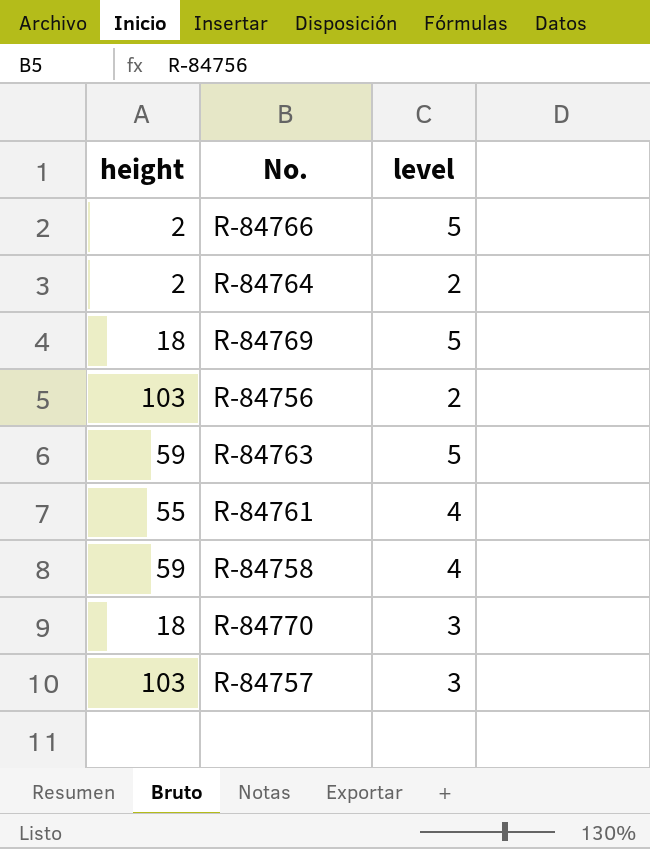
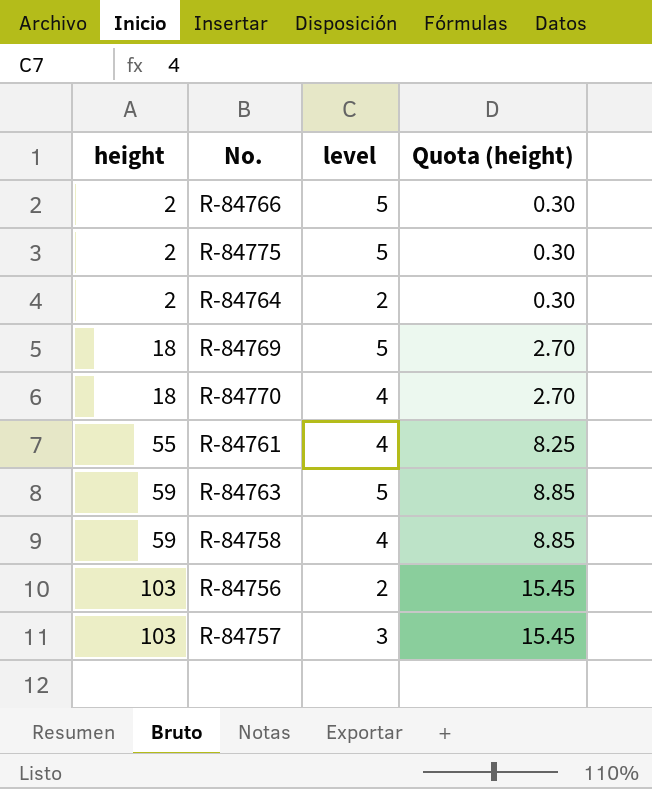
row order: none -> height ascending
column Quota (height) | formula: none -> [height] * 0.15
row R-84775: none -> 2 | 5 | 0.30
R-84770 | level: 3 -> 4

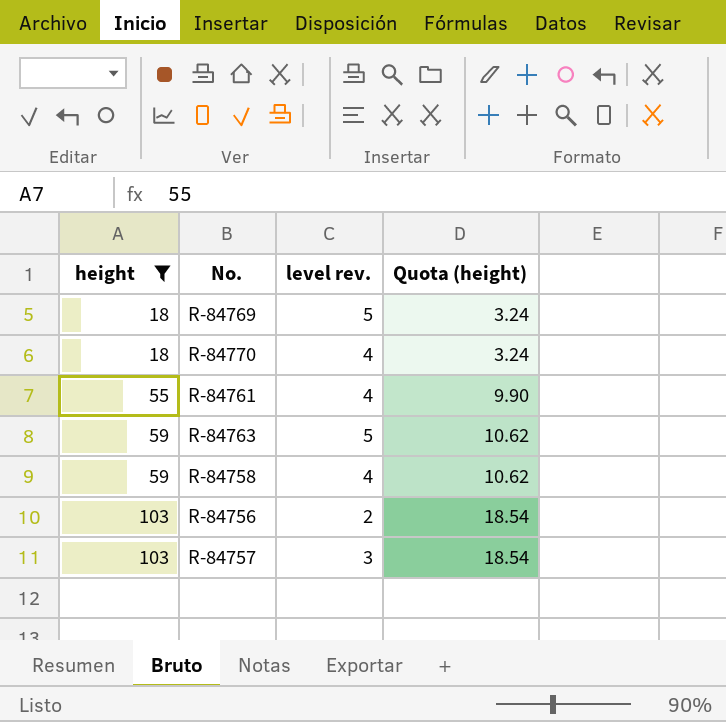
filter: none -> height != 2
column name: level -> level rev.
column Quota (height) | formula: [height] * 0.15 -> [height] * 0.18

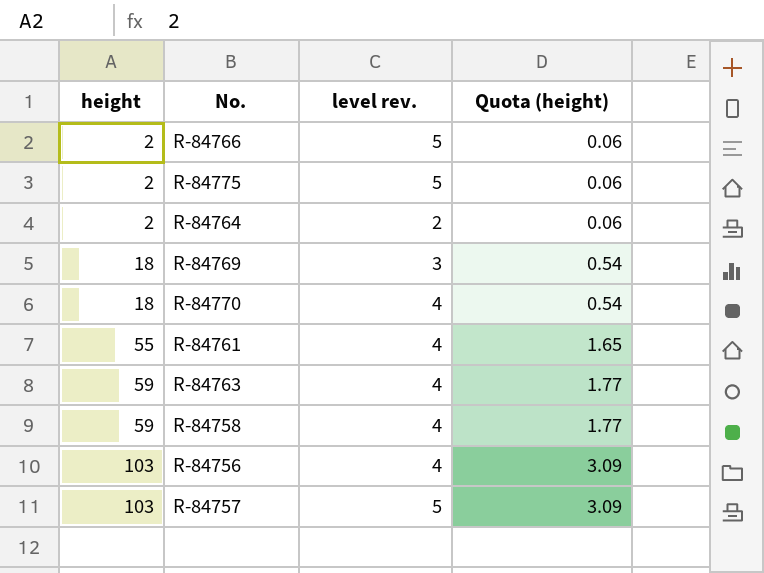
filter: height != 2 -> none
column Quota (height) | formula: [height] * 0.18 -> [height] * 0.03
R-84769 | level rev.: 5 -> 3
R-84763 | level rev.: 5 -> 4
R-84756 | level rev.: 2 -> 4
R-84757 | level rev.: 3 -> 5

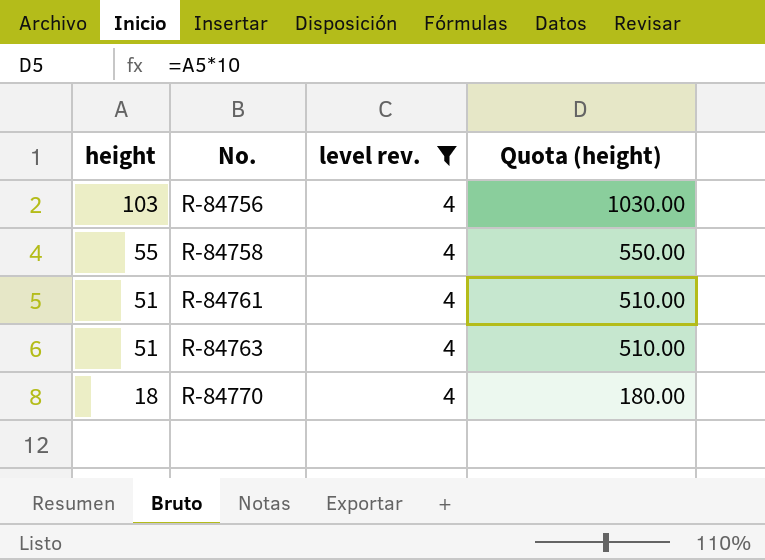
filter: none -> level rev. = 4
row order: height ascending -> height descending
column Quota (height) | formula: [height] * 0.03 -> [height] * 10
R-84758 | height: 59 -> 55
R-84761 | height: 55 -> 51
R-84763 | height: 59 -> 51

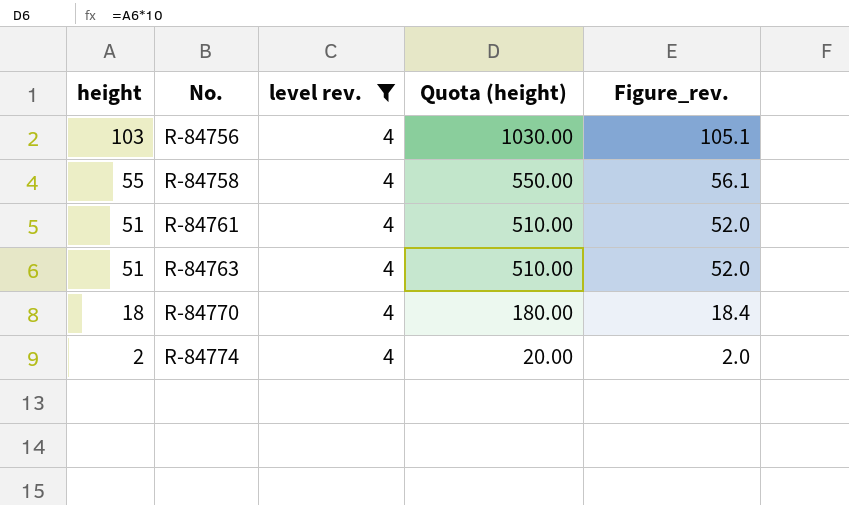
column Figure_rev. | formula: none -> [height] * 1.02
row R-84774: none -> 2 | 4 | 20.00 | 2.0

